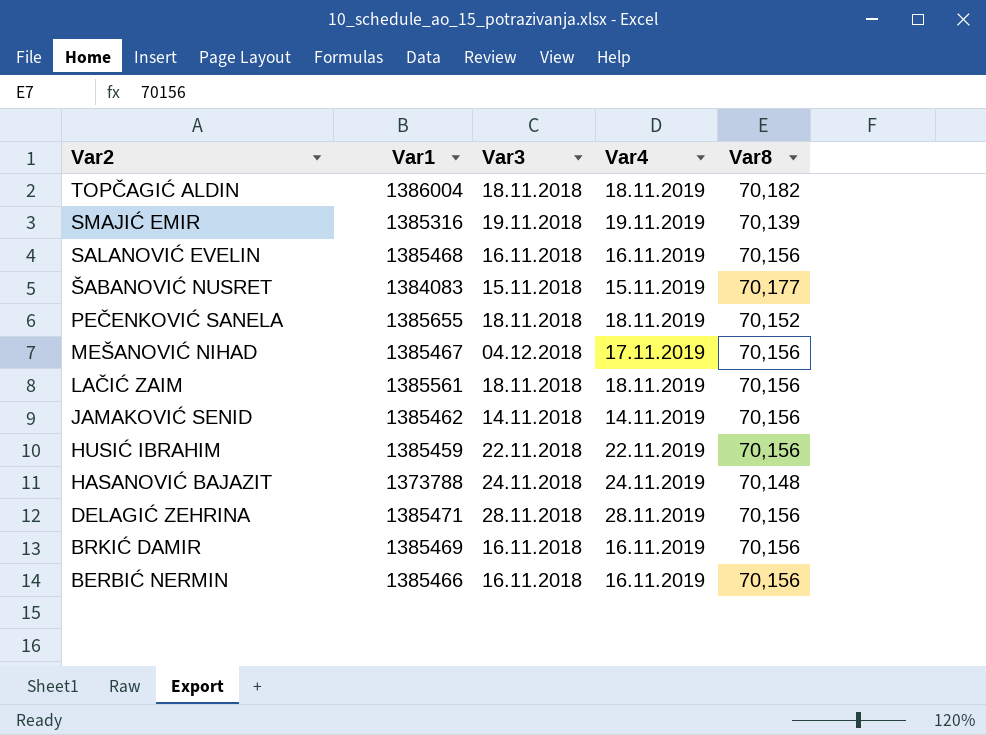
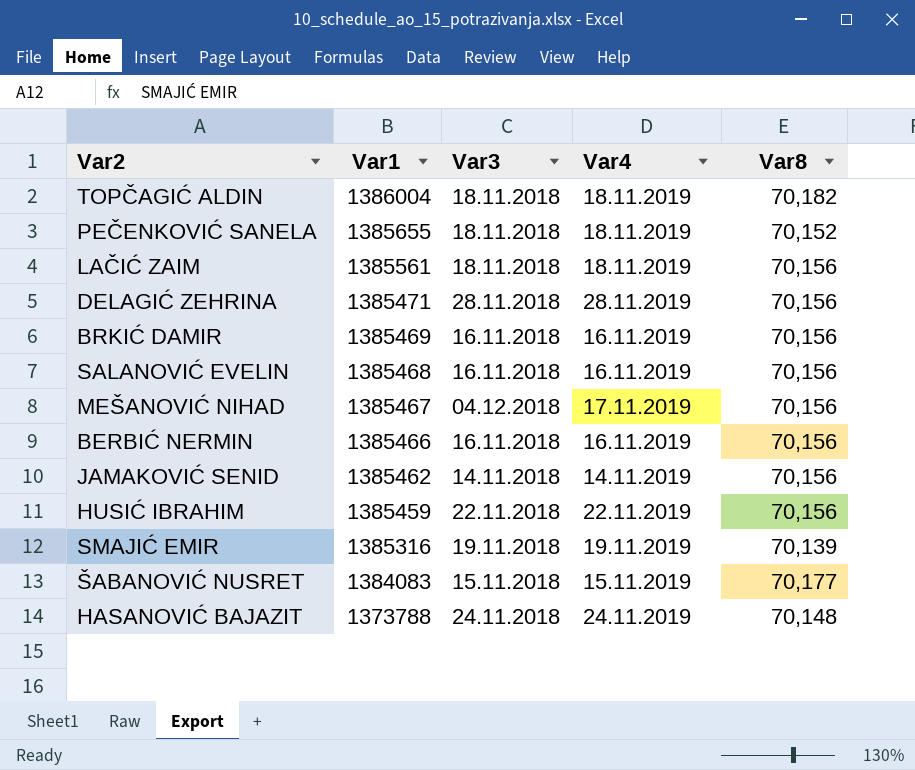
row order: Var2 descending -> Var1 descending

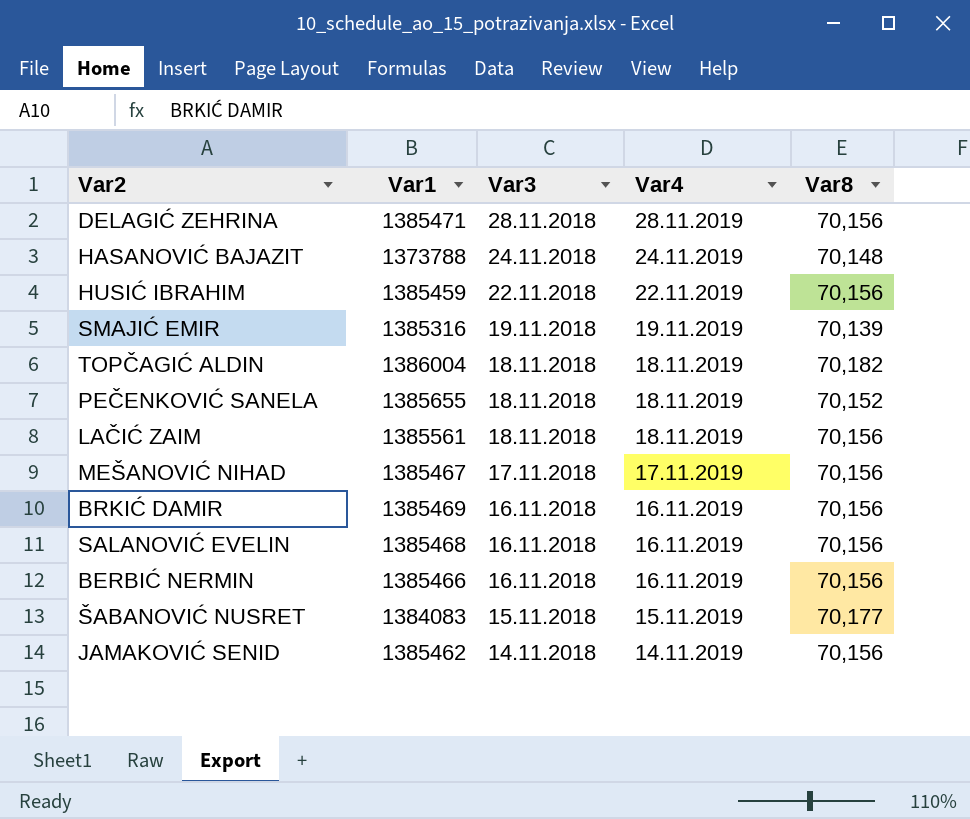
row order: Var1 descending -> Var3 descending
MEŠANOVIĆ NIHAD | Var3: 04.12.2018 -> 17.11.2018

